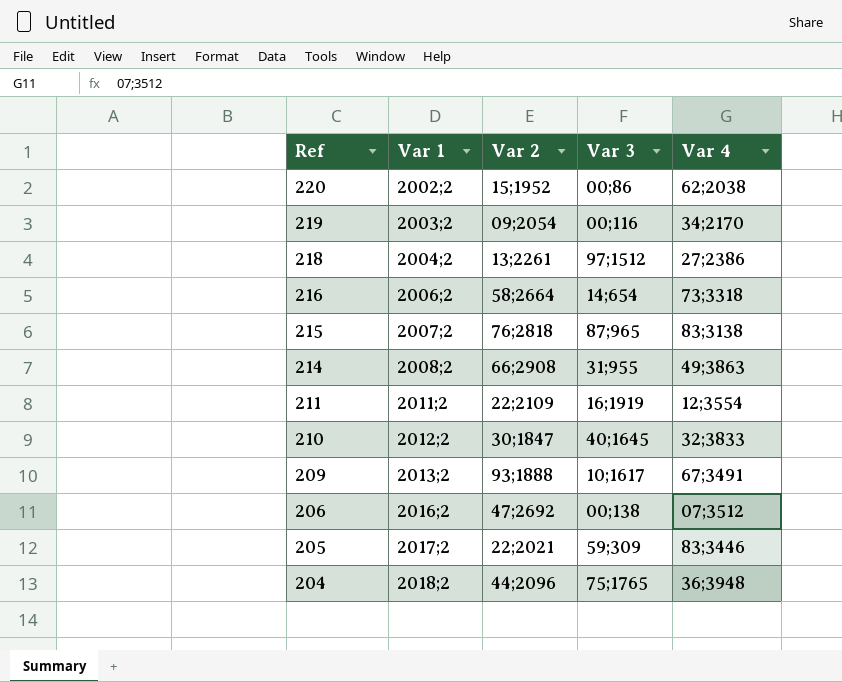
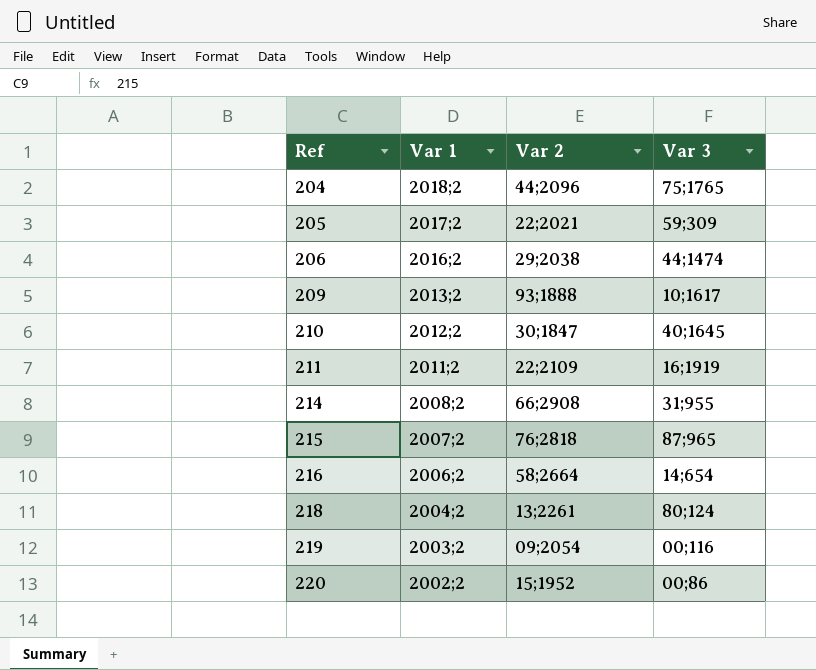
row order: Ref descending -> Ref ascending
column Var 4 | position: 5 -> none
206 | Var 2: 47;2692 -> 29;2038
206 | Var 3: 00;138 -> 44;1474
218 | Var 3: 97;1512 -> 80;124

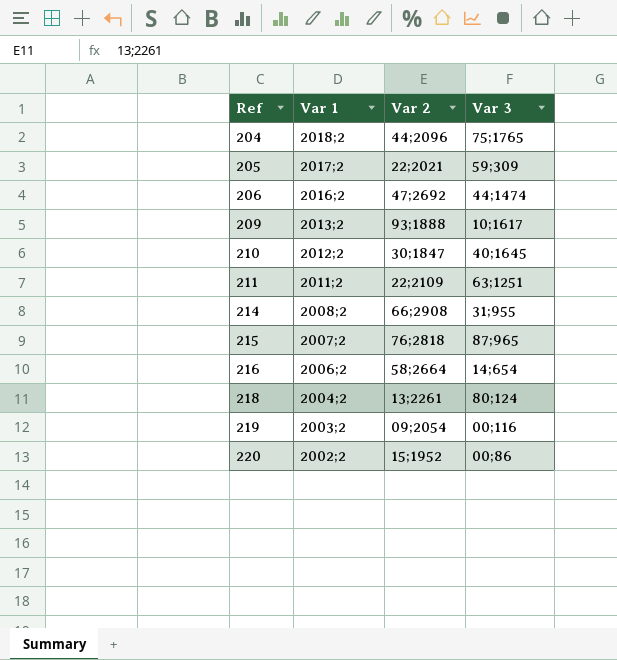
206 | Var 2: 29;2038 -> 47;2692
211 | Var 3: 16;1919 -> 63;1251

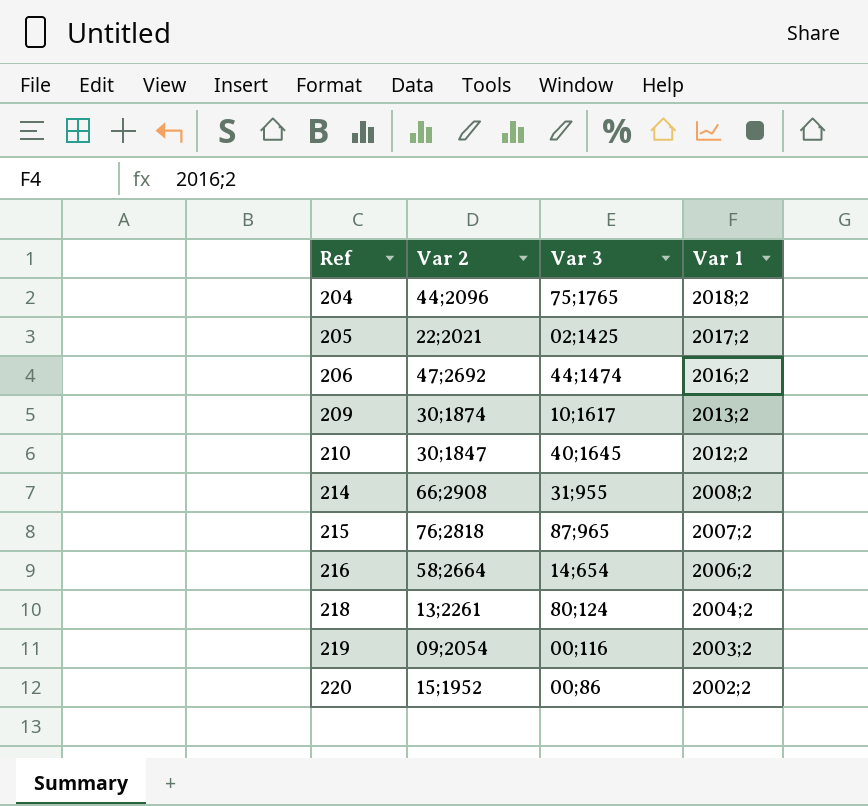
column Var 1 | position: 2 -> 4
row 211: 2011;2 | 22;2109 | 63;1251 -> none
205 | Var 3: 59;309 -> 02;1425
209 | Var 2: 93;1888 -> 30;1874

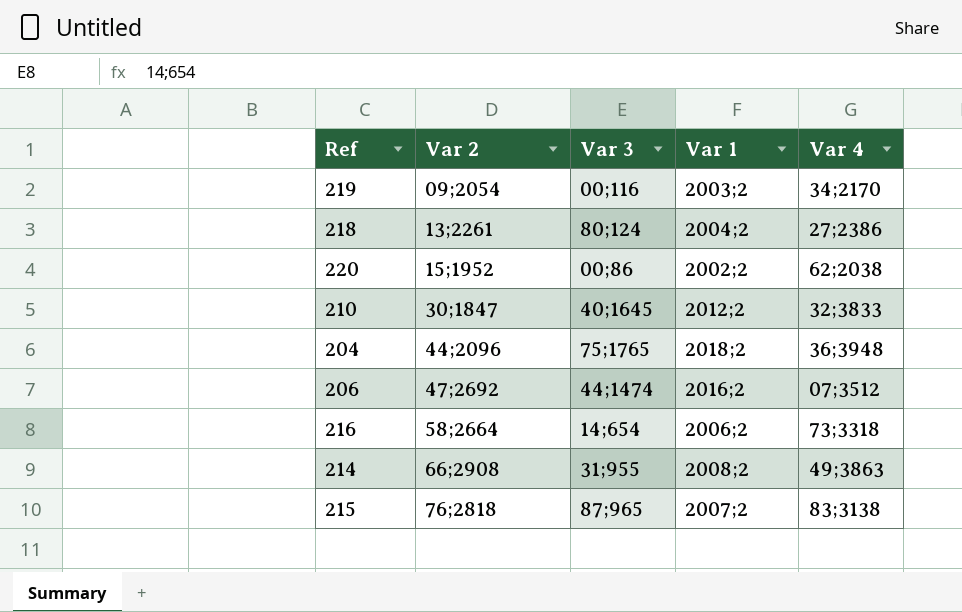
row order: Ref ascending -> Var 2 ascending
column Var 4 | position: none -> 5
row 205: 22;2021 | 02;1425 | 2017;2 -> none
row 209: 30;1874 | 10;1617 | 2013;2 -> none

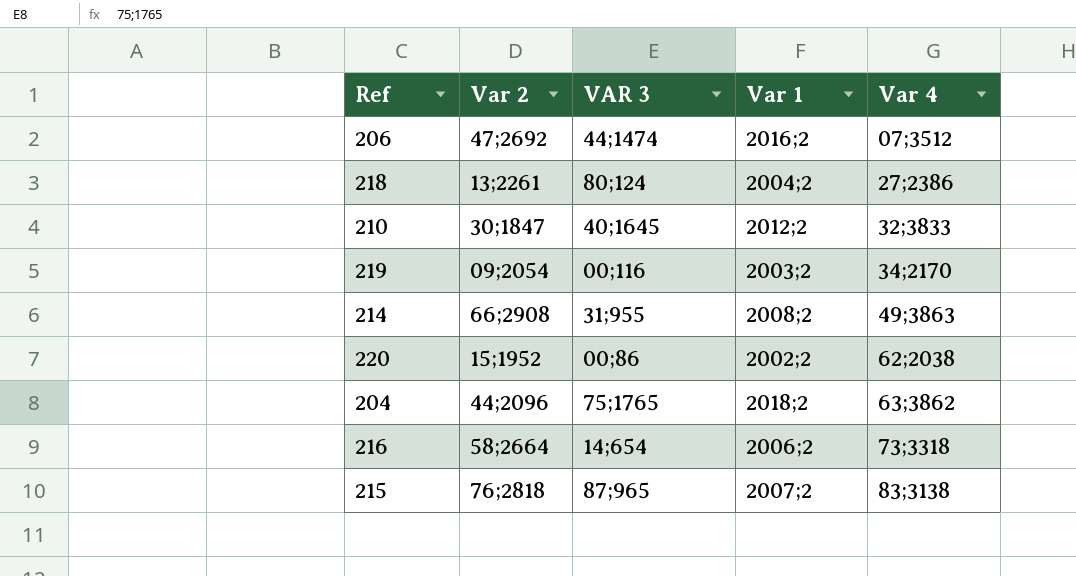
row order: Var 2 ascending -> Var 4 ascending
column name: Var 3 -> VAR 3
204 | Var 4: 36;3948 -> 63;3862

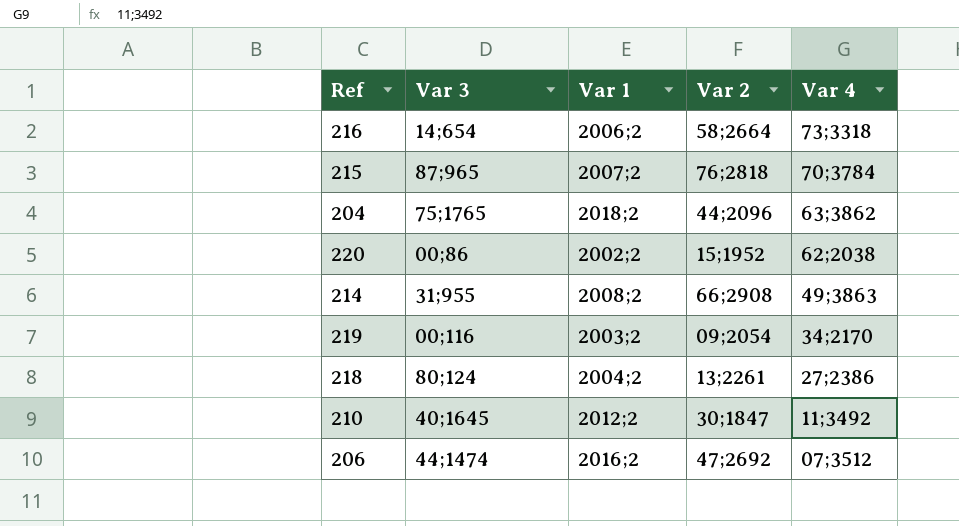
row order: Var 4 ascending -> Var 4 descending
column name: VAR 3 -> Var 3
column Var 2 | position: 2 -> 4
215 | Var 4: 83;3138 -> 70;3784
210 | Var 4: 32;3833 -> 11;3492

